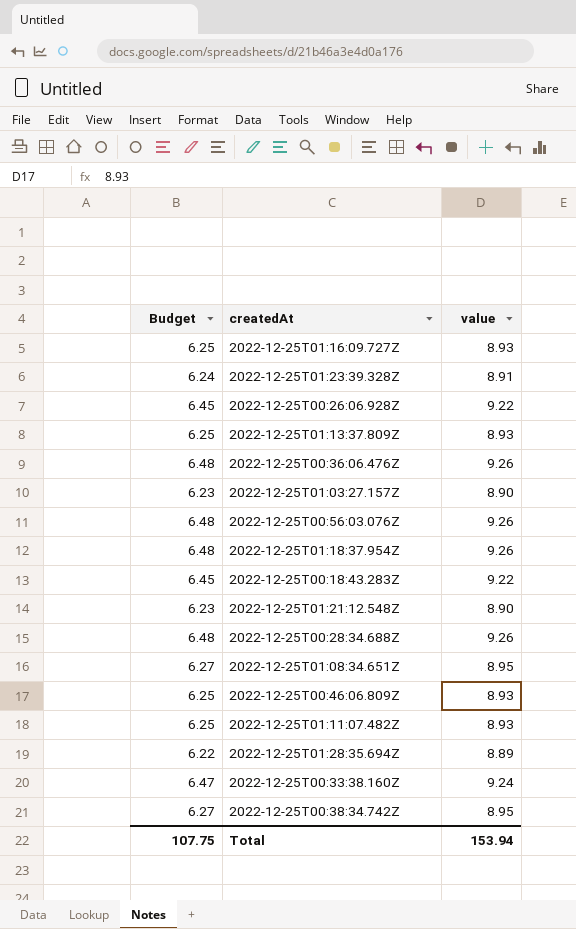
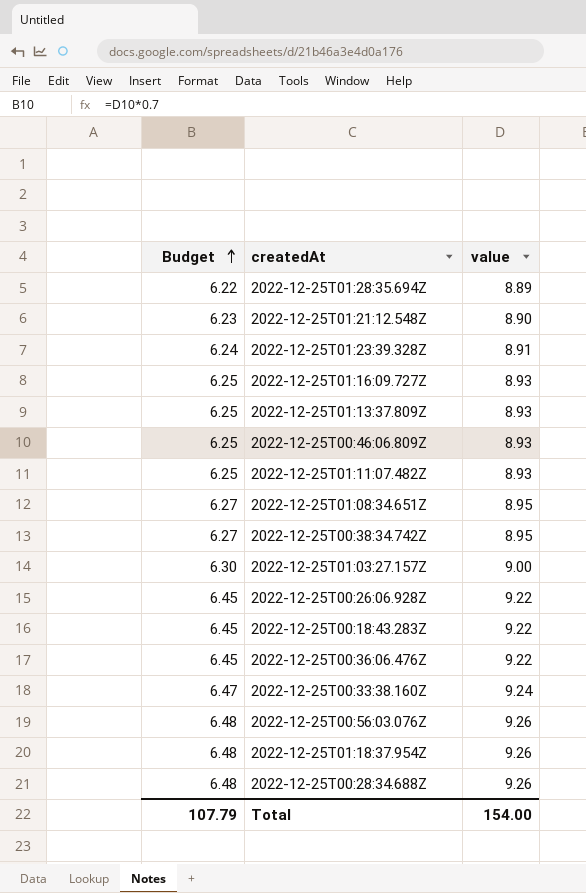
row order: none -> Budget ascending
2022-12-25T01:03:27.157Z | Budget: 6.23 -> 6.30
2022-12-25T01:03:27.157Z | value: 8.90 -> 9.00
2022-12-25T00:36:06.476Z | Budget: 6.48 -> 6.45
2022-12-25T00:36:06.476Z | value: 9.26 -> 9.22
Total | Budget: 107.75 -> 107.79
Total | value: 153.94 -> 154.00

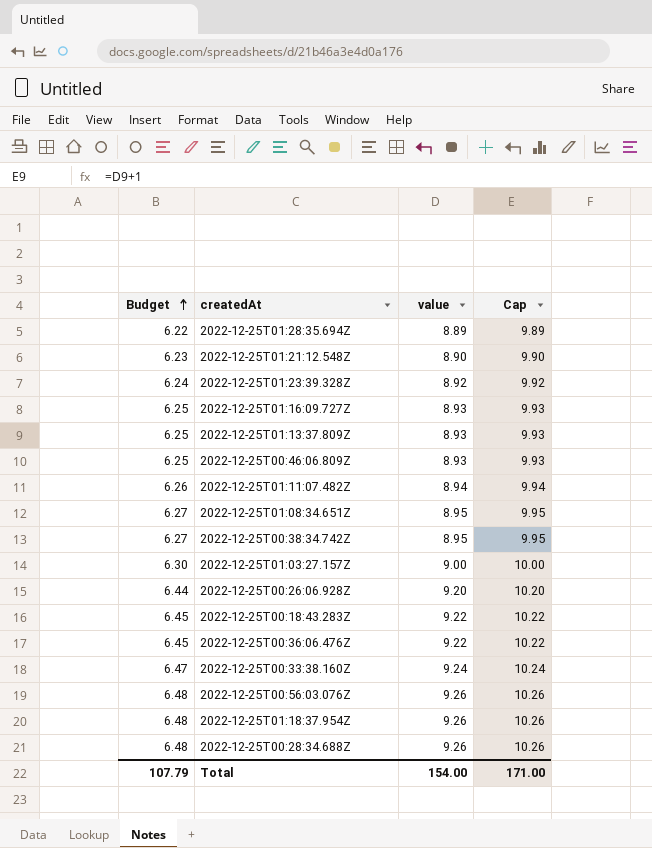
column Cap | formula: none -> [value] + 1
2022-12-25T01:23:39.328Z | value: 8.91 -> 8.92
2022-12-25T01:11:07.482Z | Budget: 6.25 -> 6.26
2022-12-25T01:11:07.482Z | value: 8.93 -> 8.94
2022-12-25T00:26:06.928Z | Budget: 6.45 -> 6.44
2022-12-25T00:26:06.928Z | value: 9.22 -> 9.20

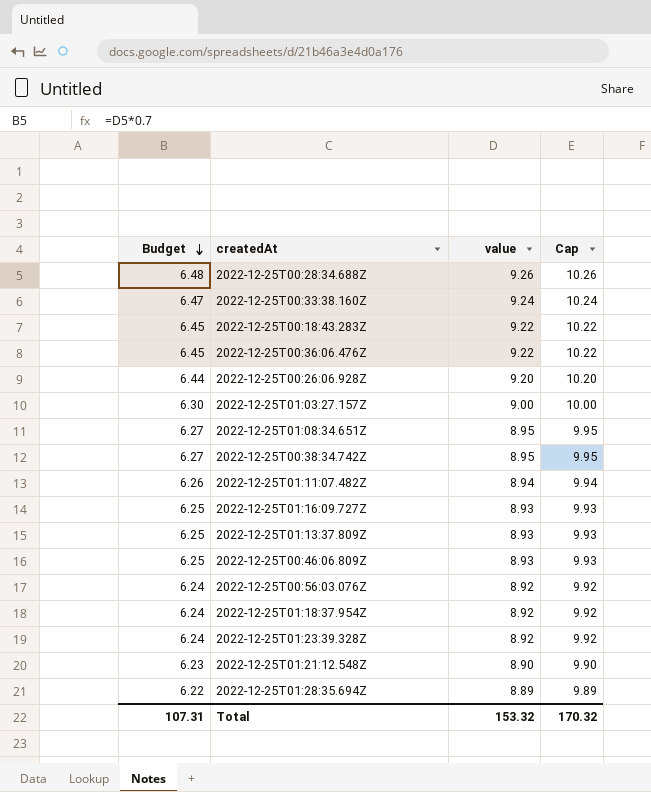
row order: Budget ascending -> Budget descending
2022-12-25T00:56:03.076Z | Budget: 6.48 -> 6.24
2022-12-25T00:56:03.076Z | value: 9.26 -> 8.92
2022-12-25T00:56:03.076Z | Cap: 10.26 -> 9.92
2022-12-25T01:18:37.954Z | Budget: 6.48 -> 6.24
2022-12-25T01:18:37.954Z | value: 9.26 -> 8.92
2022-12-25T01:18:37.954Z | Cap: 10.26 -> 9.92
Total | Budget: 107.79 -> 107.31
Total | value: 154.00 -> 153.32
Total | Cap: 171.00 -> 170.32

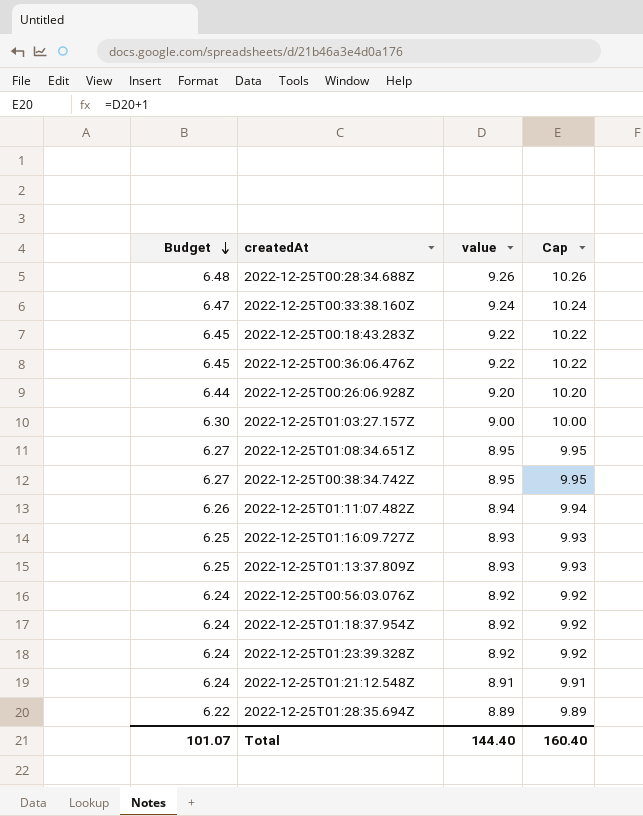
row 2022-12-25T00:46:06.809Z: 6.25 | 8.93 | 9.93 -> none
2022-12-25T01:21:12.548Z | Budget: 6.23 -> 6.24
2022-12-25T01:21:12.548Z | value: 8.90 -> 8.91
2022-12-25T01:21:12.548Z | Cap: 9.90 -> 9.91
Total | Budget: 107.31 -> 101.07
Total | value: 153.32 -> 144.40
Total | Cap: 170.32 -> 160.40

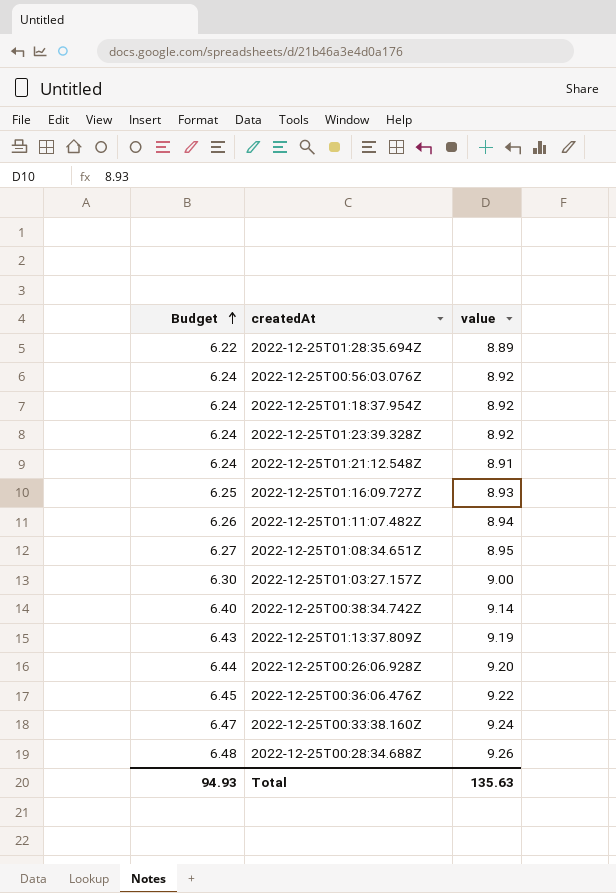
row order: Budget descending -> Budget ascending
column Cap | formula: [value] + 1 -> none
row 2022-12-25T00:18:43.283Z: 6.45 | 9.22 | 10.22 -> none
2022-12-25T00:38:34.742Z | Budget: 6.27 -> 6.40
2022-12-25T00:38:34.742Z | value: 8.95 -> 9.14
2022-12-25T01:13:37.809Z | Budget: 6.25 -> 6.43
2022-12-25T01:13:37.809Z | value: 8.93 -> 9.19
Total | Budget: 101.07 -> 94.93
Total | value: 144.40 -> 135.63

